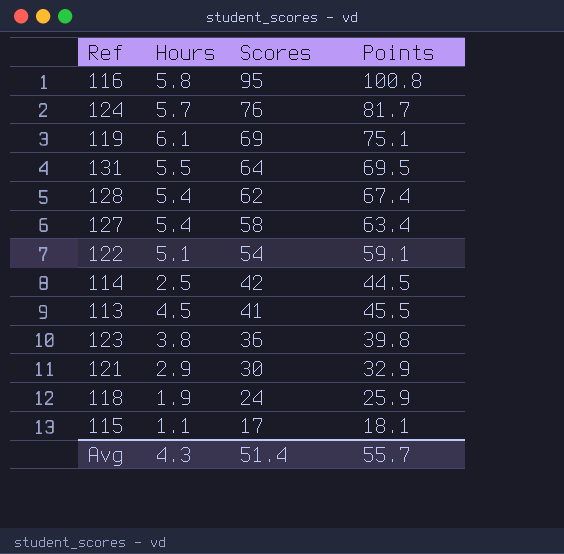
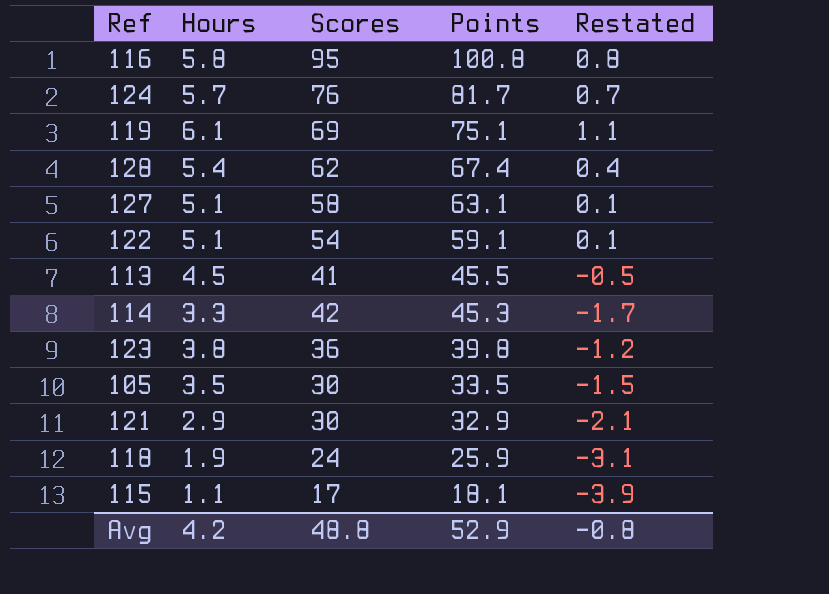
row order: Scores descending -> Points descending
column Restated | formula: none -> [Hours] - 5
row 131: 5.5 | 64 | 69.5 -> none
127 | Hours: 5.4 -> 5.1
127 | Points: 63.4 -> 63.1
114 | Hours: 2.5 -> 3.3
114 | Points: 44.5 -> 45.3
row 105: none -> 3.5 | 30 | 33.5 | -1.5
Avg | Hours: 4.3 -> 4.2
Avg | Scores: 51.4 -> 48.8
Avg | Points: 55.7 -> 52.9

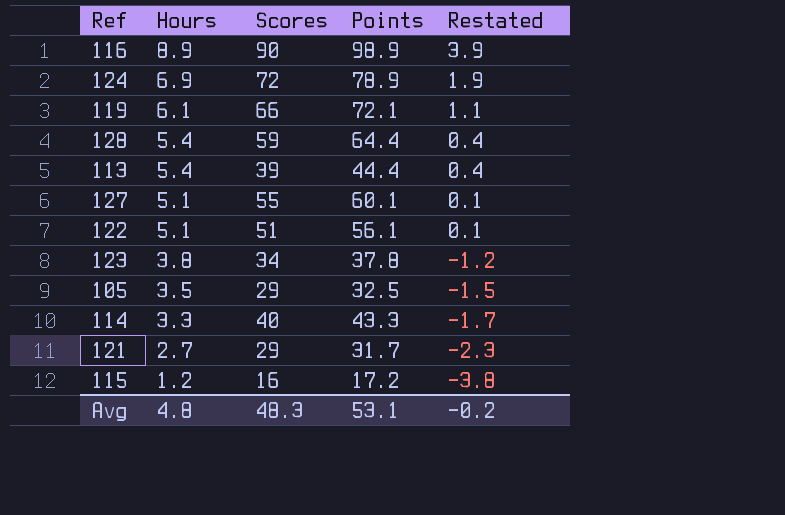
row order: Points descending -> Hours descending
row 118: 1.9 | 24 | 25.9 | -3.1 -> none
116 | Hours: 5.8 -> 8.9
116 | Scores: 95 -> 90
116 | Points: 100.8 -> 98.9
116 | Restated: 0.8 -> 3.9
124 | Hours: 5.7 -> 6.9
124 | Scores: 76 -> 72
124 | Points: 81.7 -> 78.9
124 | Restated: 0.7 -> 1.9
119 | Scores: 69 -> 66
119 | Points: 75.1 -> 72.1
128 | Scores: 62 -> 59
128 | Points: 67.4 -> 64.4
113 | Hours: 4.5 -> 5.4
113 | Scores: 41 -> 39
113 | Points: 45.5 -> 44.4
113 | Restated: -0.5 -> 0.4
127 | Scores: 58 -> 55
127 | Points: 63.1 -> 60.1
122 | Scores: 54 -> 51
122 | Points: 59.1 -> 56.1
123 | Scores: 36 -> 34
123 | Points: 39.8 -> 37.8
105 | Scores: 30 -> 29
105 | Points: 33.5 -> 32.5
114 | Scores: 42 -> 40
114 | Points: 45.3 -> 43.3
121 | Hours: 2.9 -> 2.7
121 | Scores: 30 -> 29
121 | Points: 32.9 -> 31.7
121 | Restated: -2.1 -> -2.3
115 | Hours: 1.1 -> 1.2
115 | Scores: 17 -> 16
115 | Points: 18.1 -> 17.2
115 | Restated: -3.9 -> -3.8
Avg | Hours: 4.2 -> 4.8
Avg | Scores: 48.8 -> 48.3
Avg | Points: 52.9 -> 53.1
Avg | Restated: -0.8 -> -0.2

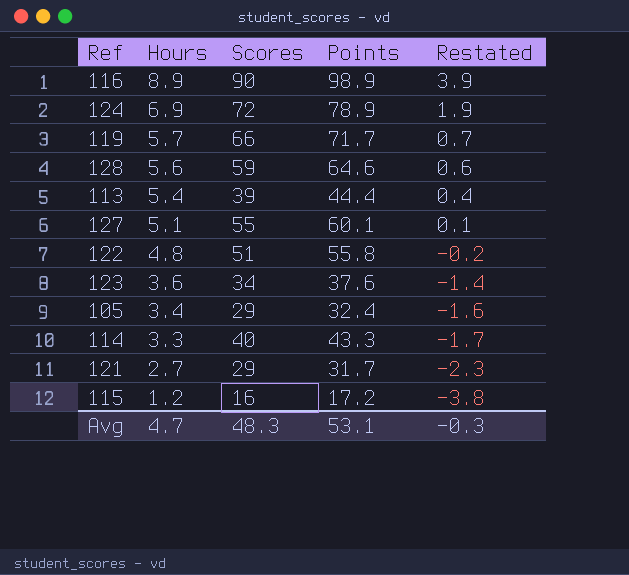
119 | Hours: 6.1 -> 5.7
119 | Points: 72.1 -> 71.7
119 | Restated: 1.1 -> 0.7
128 | Hours: 5.4 -> 5.6
128 | Points: 64.4 -> 64.6
128 | Restated: 0.4 -> 0.6
122 | Hours: 5.1 -> 4.8
122 | Points: 56.1 -> 55.8
122 | Restated: 0.1 -> -0.2
123 | Hours: 3.8 -> 3.6
123 | Points: 37.8 -> 37.6
123 | Restated: -1.2 -> -1.4
105 | Hours: 3.5 -> 3.4
105 | Points: 32.5 -> 32.4
105 | Restated: -1.5 -> -1.6
Avg | Hours: 4.8 -> 4.7
Avg | Restated: -0.2 -> -0.3

